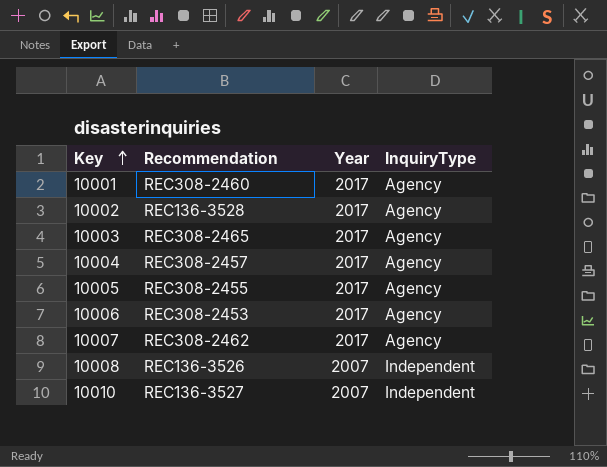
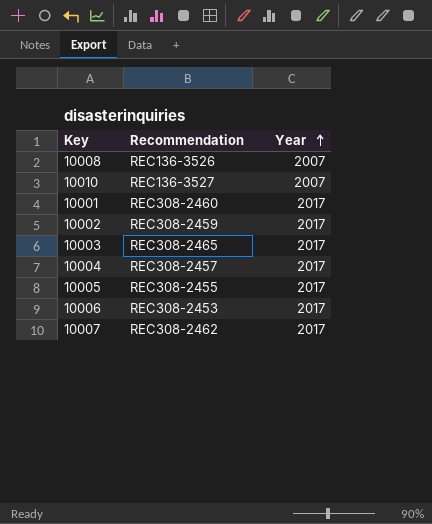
row order: Key ascending -> Year ascending
column InquiryType | position: 4 -> none
10002 | Recommendation: REC136-3528 -> REC308-2459

